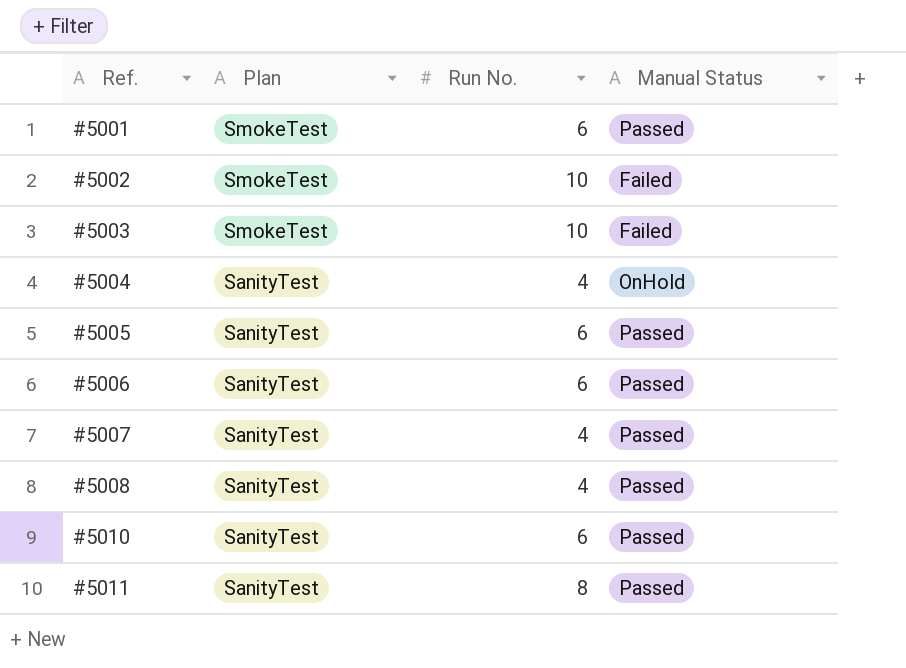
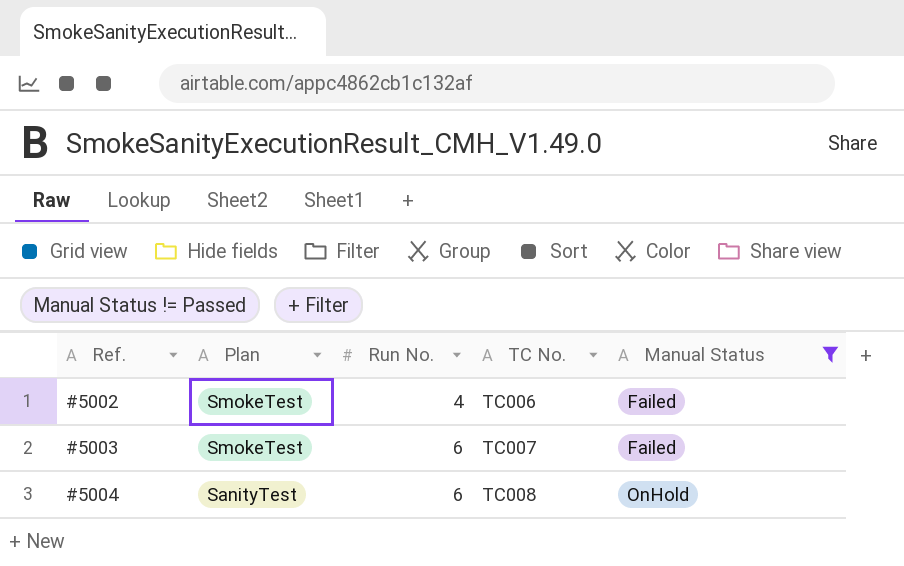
filter: none -> Manual Status != Passed
column TC No. | position: none -> 4
#5002 | Run No.: 10 -> 4
#5003 | Run No.: 10 -> 6
#5004 | Run No.: 4 -> 6

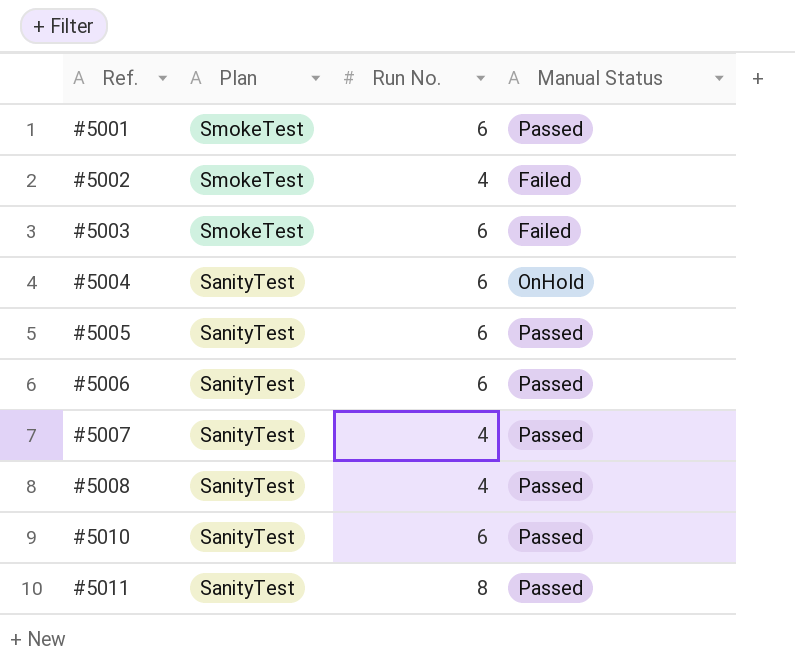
filter: Manual Status != Passed -> none
column TC No. | position: 4 -> none

